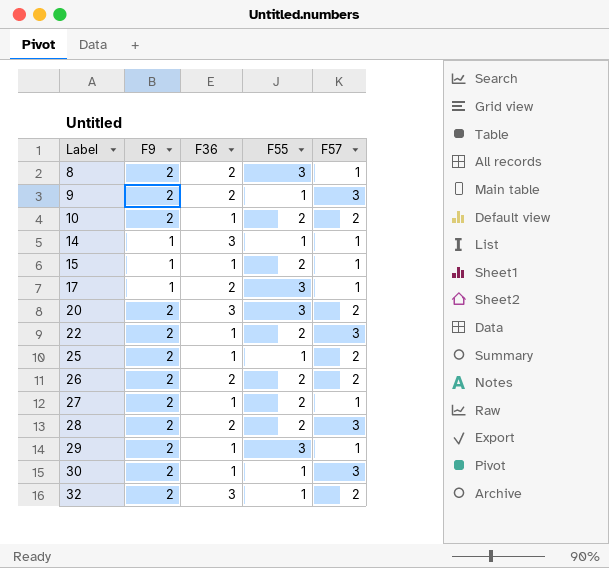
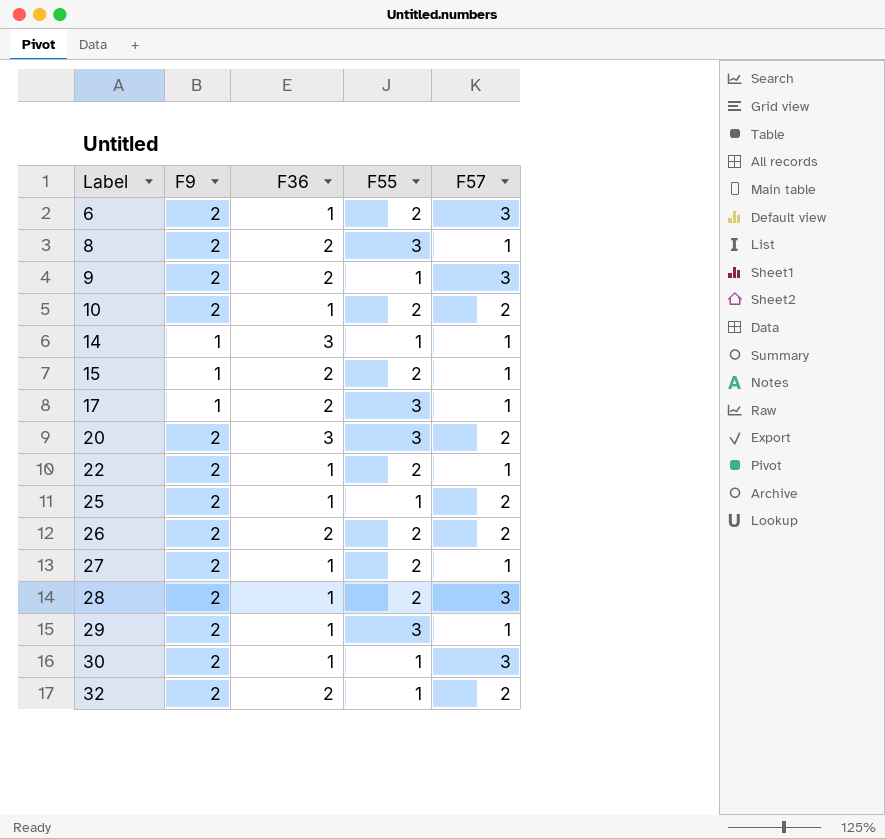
row 6: none -> 2 | 1 | 2 | 3
15 | F36: 1 -> 2
22 | F57: 3 -> 1
28 | F36: 2 -> 1
32 | F36: 3 -> 2

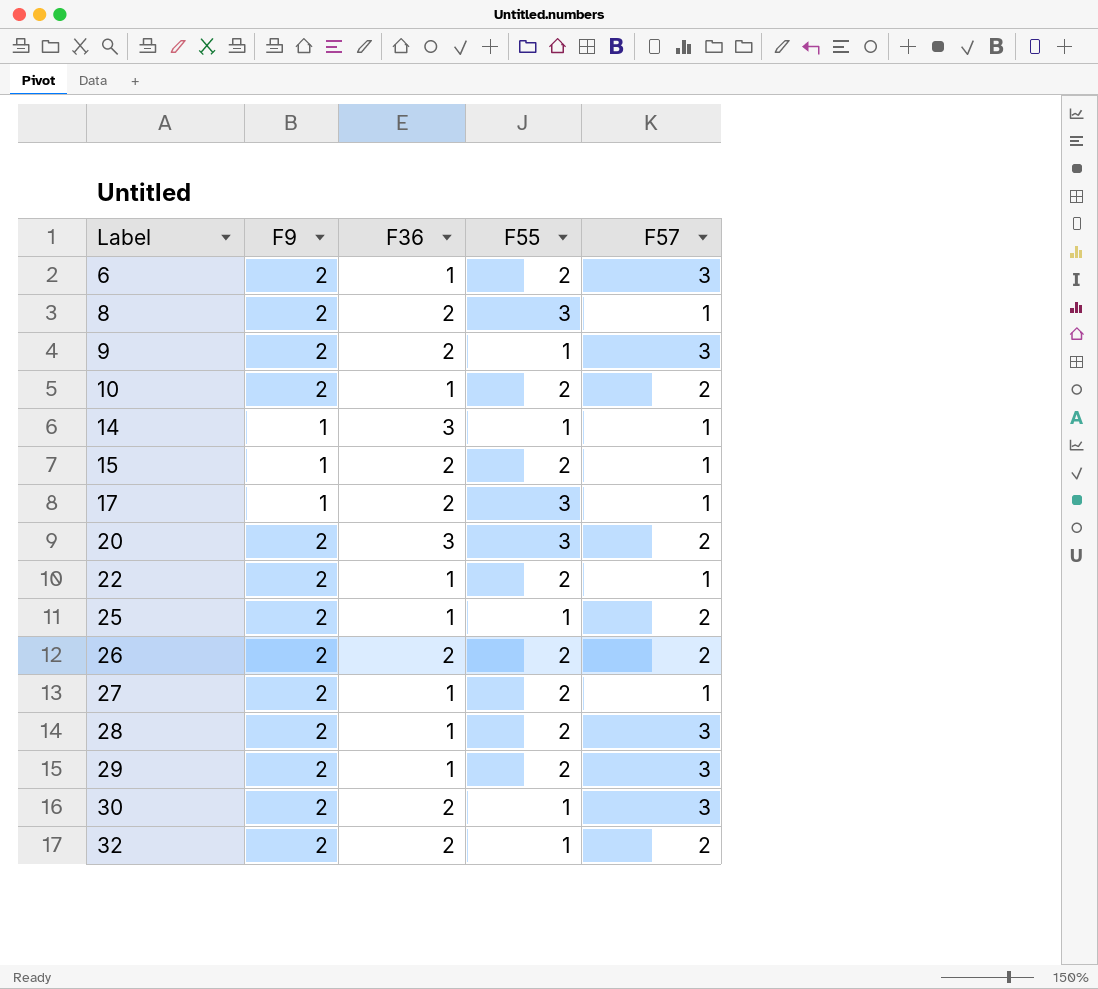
29 | F55: 3 -> 2
29 | F57: 1 -> 3
30 | F36: 1 -> 2

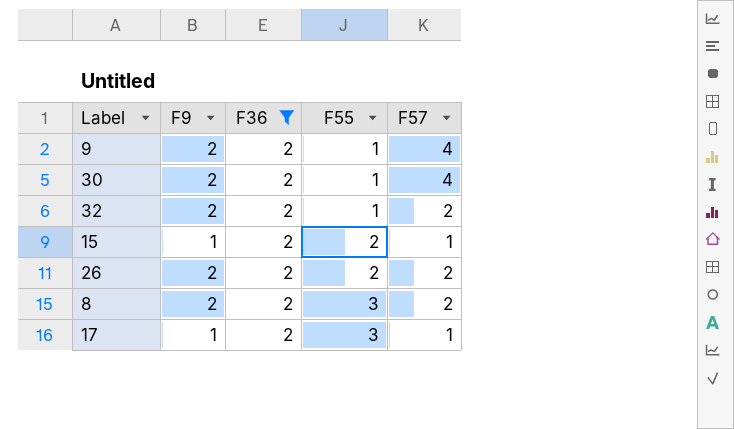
filter: none -> F36 = 2
row order: Label ascending -> F55 ascending
9 | F57: 3 -> 4
30 | F57: 3 -> 4
8 | F57: 1 -> 2

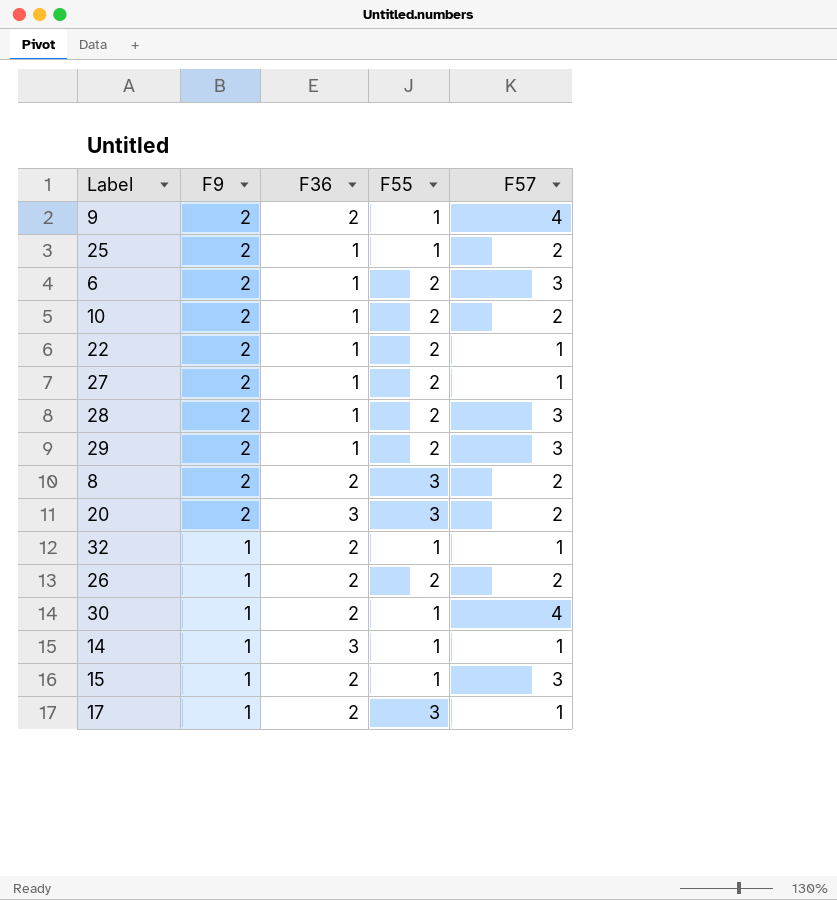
filter: F36 = 2 -> none
row order: F55 ascending -> F9 descending
32 | F9: 2 -> 1
32 | F57: 2 -> 1
26 | F9: 2 -> 1
30 | F9: 2 -> 1
15 | F55: 2 -> 1
15 | F57: 1 -> 3

